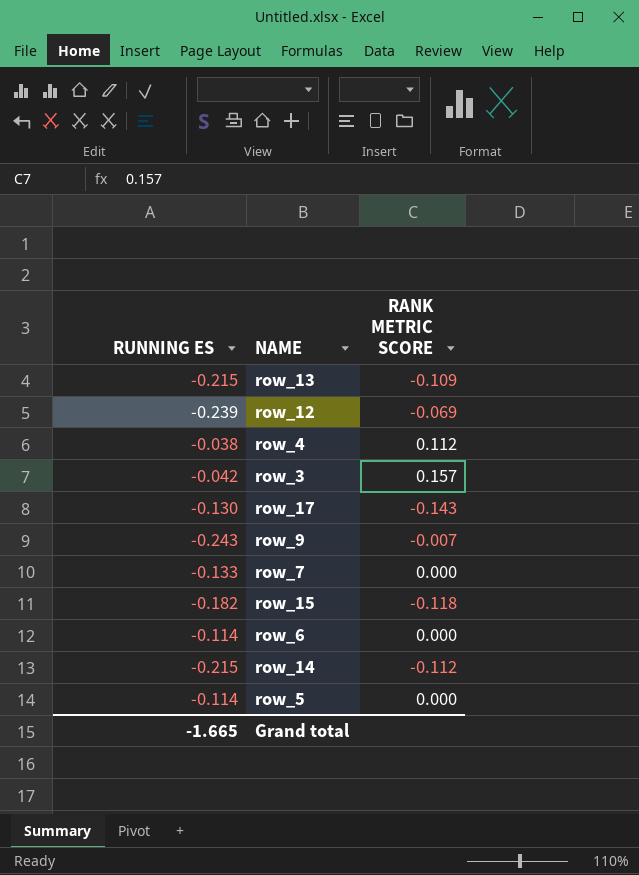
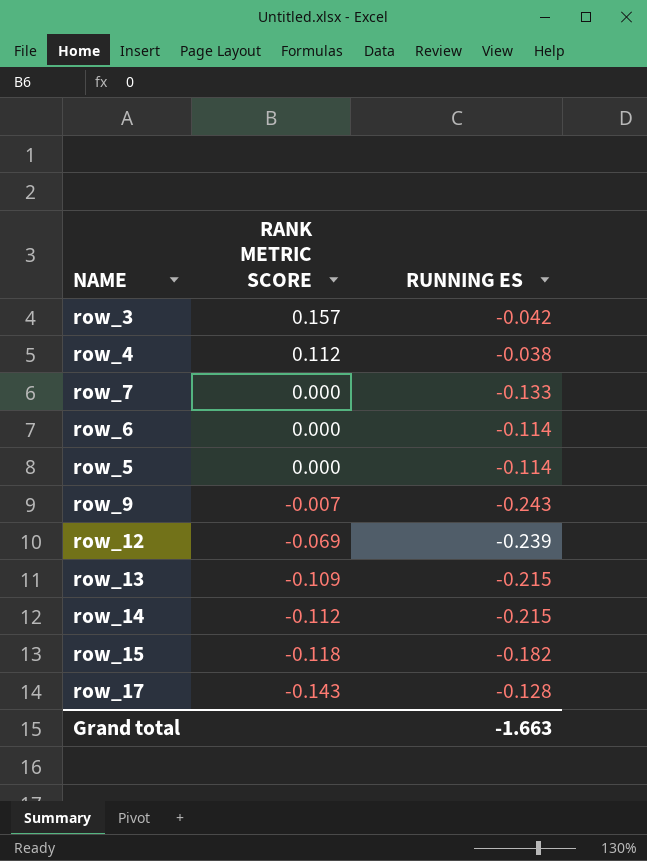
row order: none -> RANK METRIC SCORE descending
column RUNNING ES | position: 1 -> 3
row_17 | RUNNING ES: -0.130 -> -0.128
Grand total | RUNNING ES: -1.665 -> -1.663

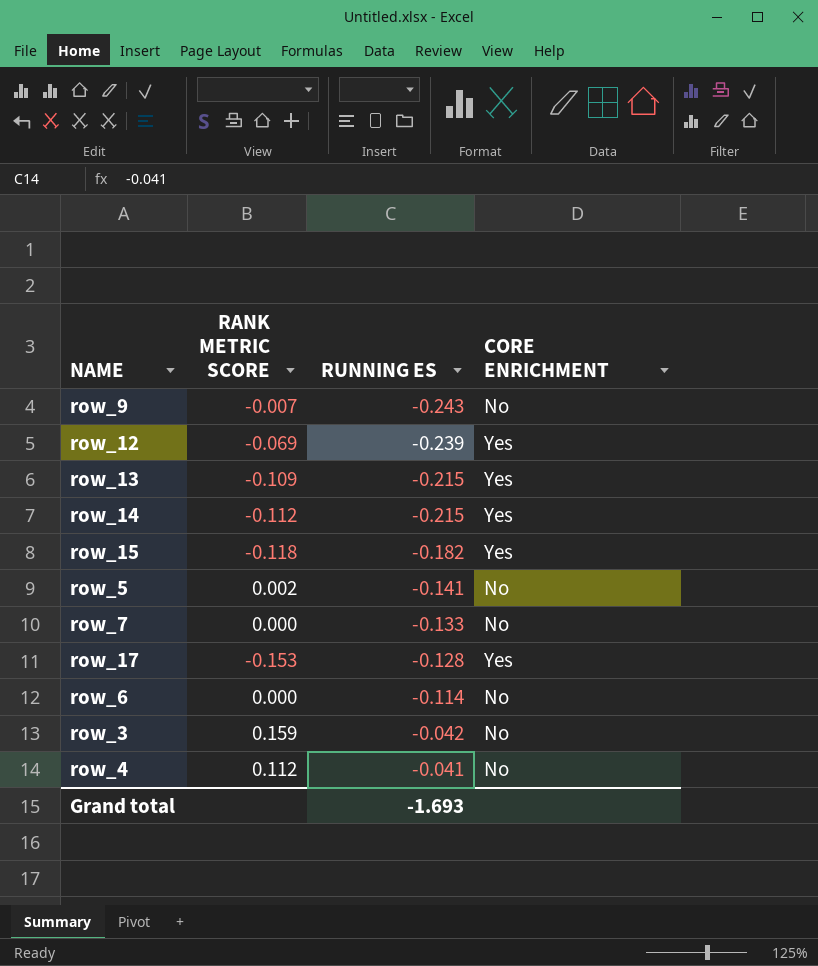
row order: RANK METRIC SCORE descending -> RUNNING ES ascending
column CORE ENRICHMENT | position: none -> 4
row_5 | RANK METRIC SCORE: 0.000 -> 0.002
row_5 | RUNNING ES: -0.114 -> -0.141
row_17 | RANK METRIC SCORE: -0.143 -> -0.153
row_3 | RANK METRIC SCORE: 0.157 -> 0.159
row_4 | RUNNING ES: -0.038 -> -0.041
Grand total | RUNNING ES: -1.663 -> -1.693

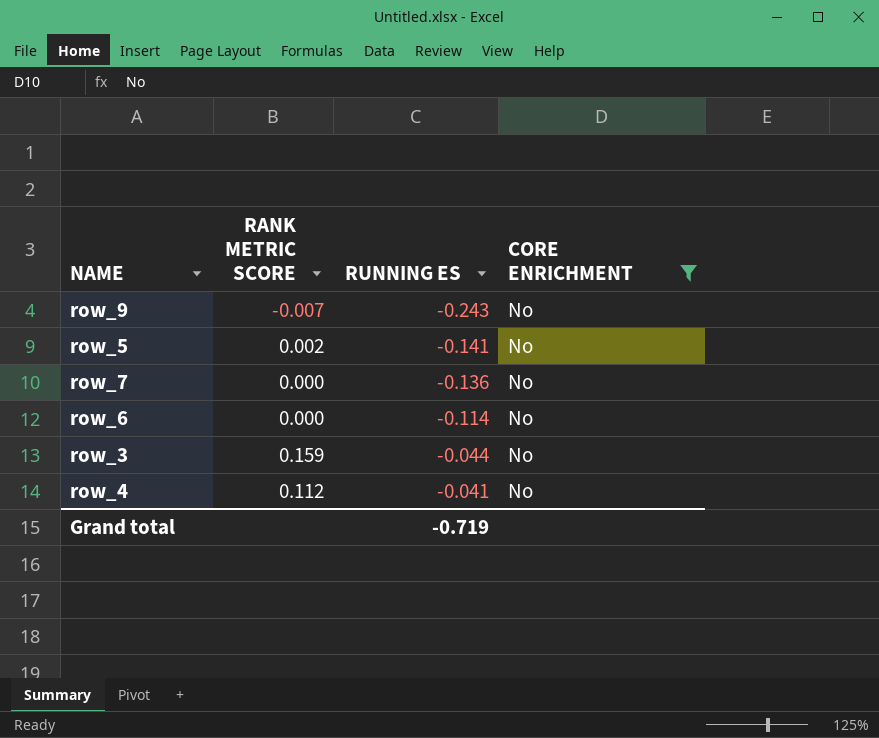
filter: none -> CORE ENRICHMENT = No
row_7 | RUNNING ES: -0.133 -> -0.136
row_3 | RUNNING ES: -0.042 -> -0.044
Grand total | RUNNING ES: -1.693 -> -0.719

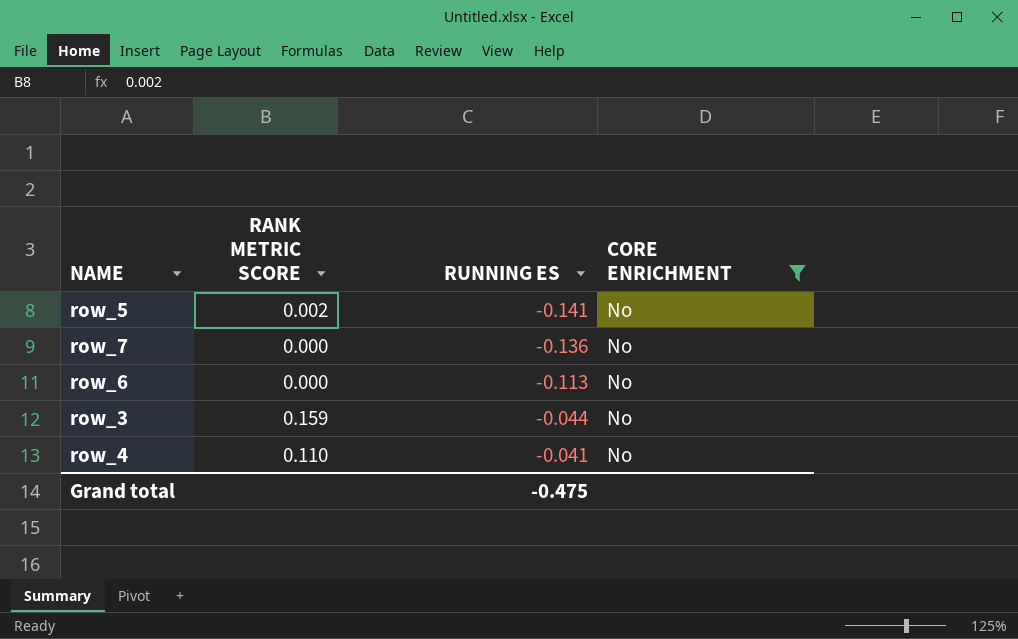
row row_9: -0.007 | -0.243 | No -> none
row_6 | RUNNING ES: -0.114 -> -0.113
row_4 | RANK METRIC SCORE: 0.112 -> 0.110
Grand total | RUNNING ES: -0.719 -> -0.475

